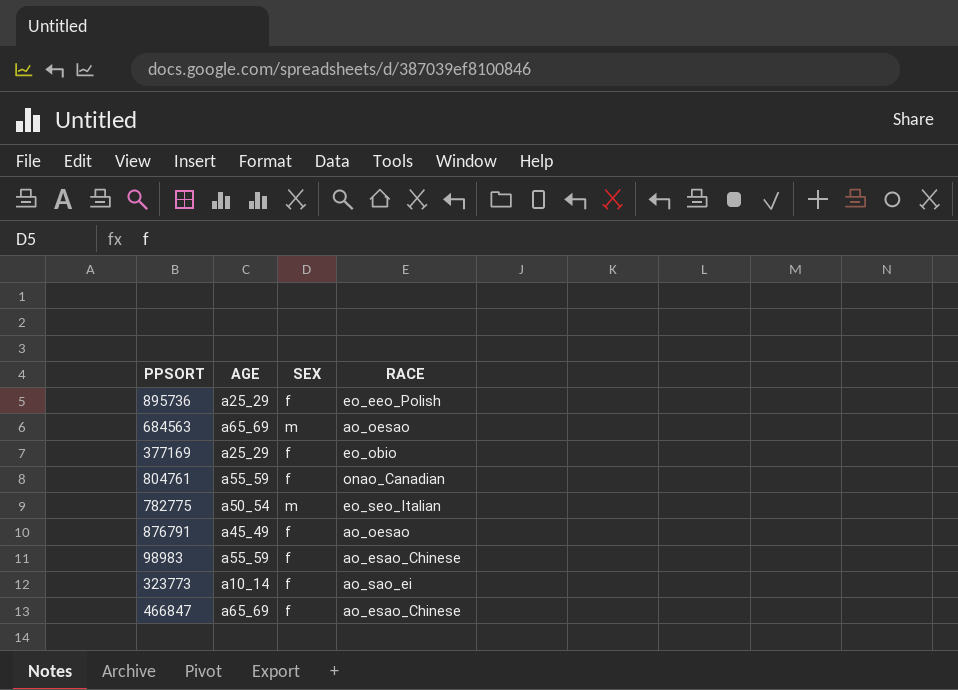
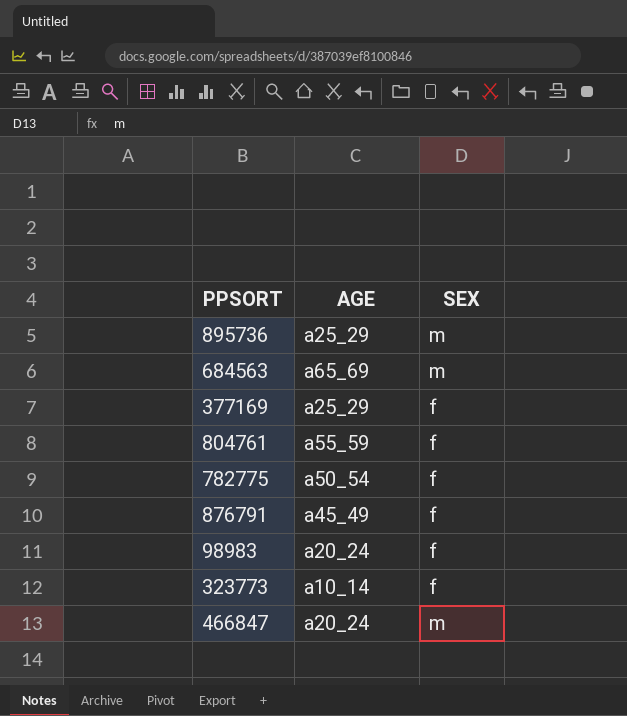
column RACE | position: 4 -> none
895736 | SEX: f -> m
782775 | SEX: m -> f
98983 | AGE: a55_59 -> a20_24
466847 | AGE: a65_69 -> a20_24
466847 | SEX: f -> m

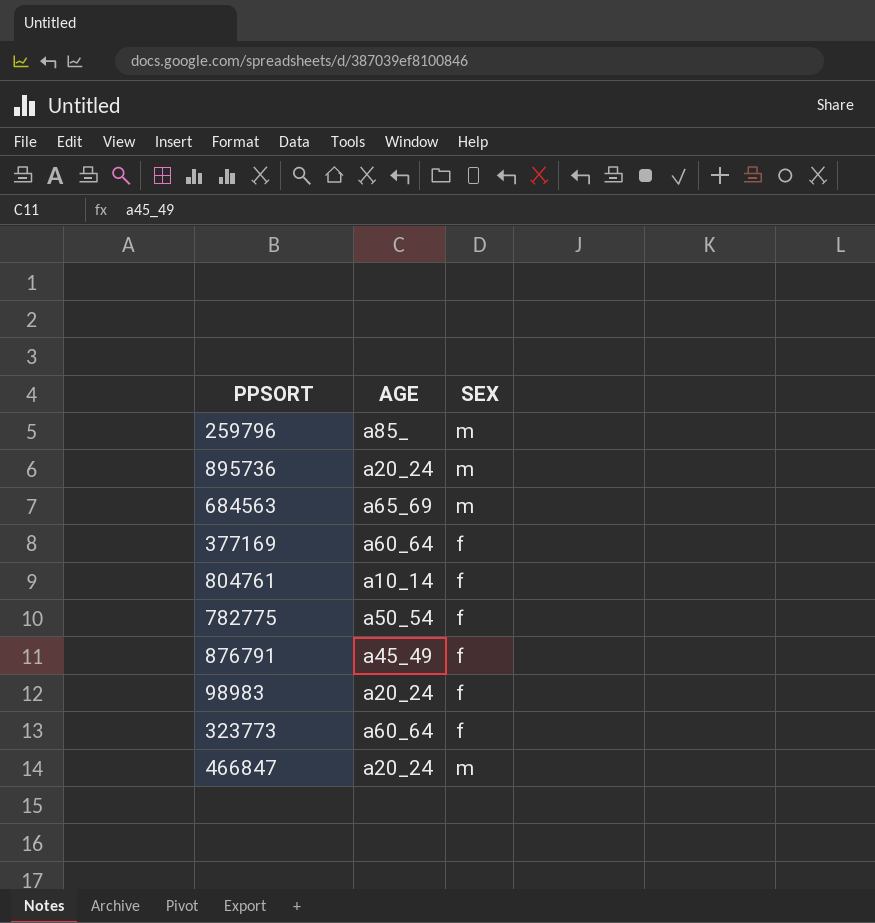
row 259796: none -> a85_ | m
895736 | AGE: a25_29 -> a20_24
377169 | AGE: a25_29 -> a60_64
804761 | AGE: a55_59 -> a10_14
323773 | AGE: a10_14 -> a60_64

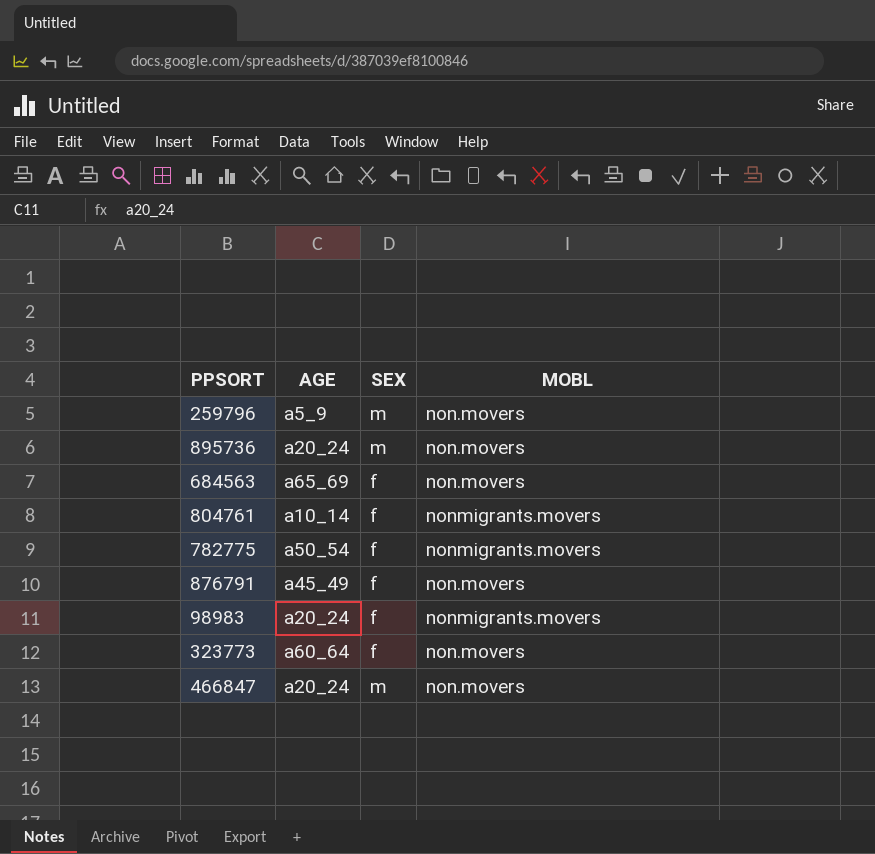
column MOBL | position: none -> 4
row 377169: a60_64 | f -> none
259796 | AGE: a85_ -> a5_9
684563 | SEX: m -> f

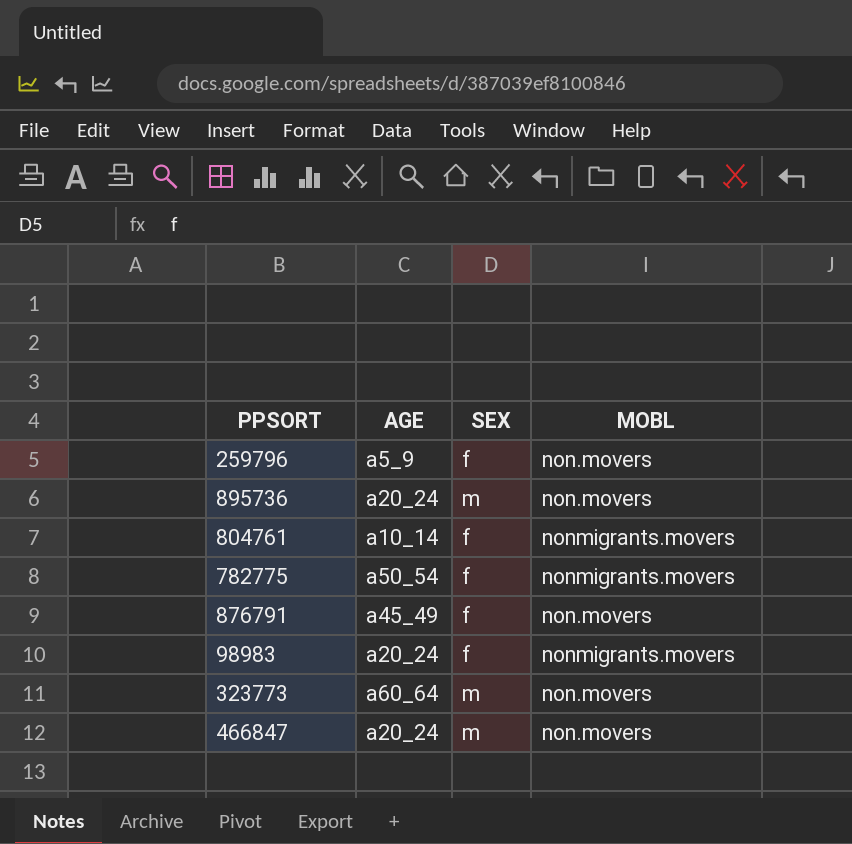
row 684563: a65_69 | f | non.movers -> none
259796 | SEX: m -> f
323773 | SEX: f -> m

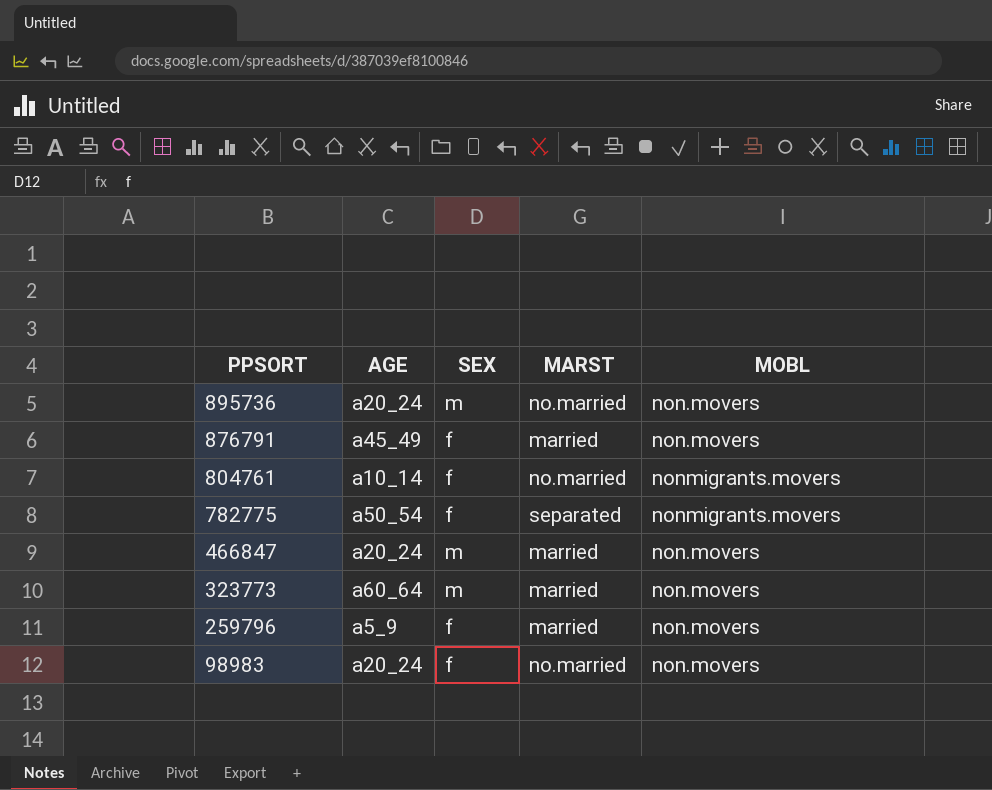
row order: none -> PPSORT descending
column MARST | position: none -> 4
98983 | MOBL: nonmigrants.movers -> non.movers

